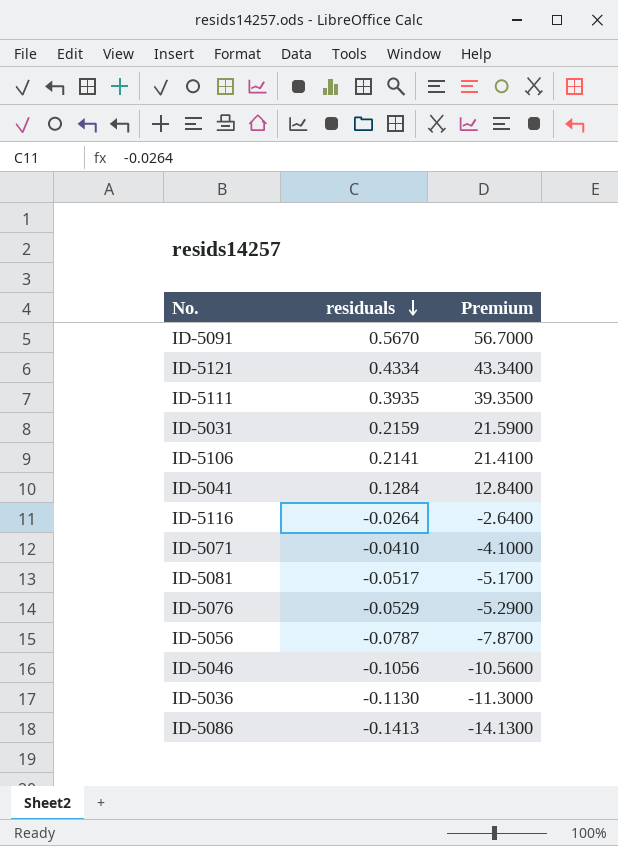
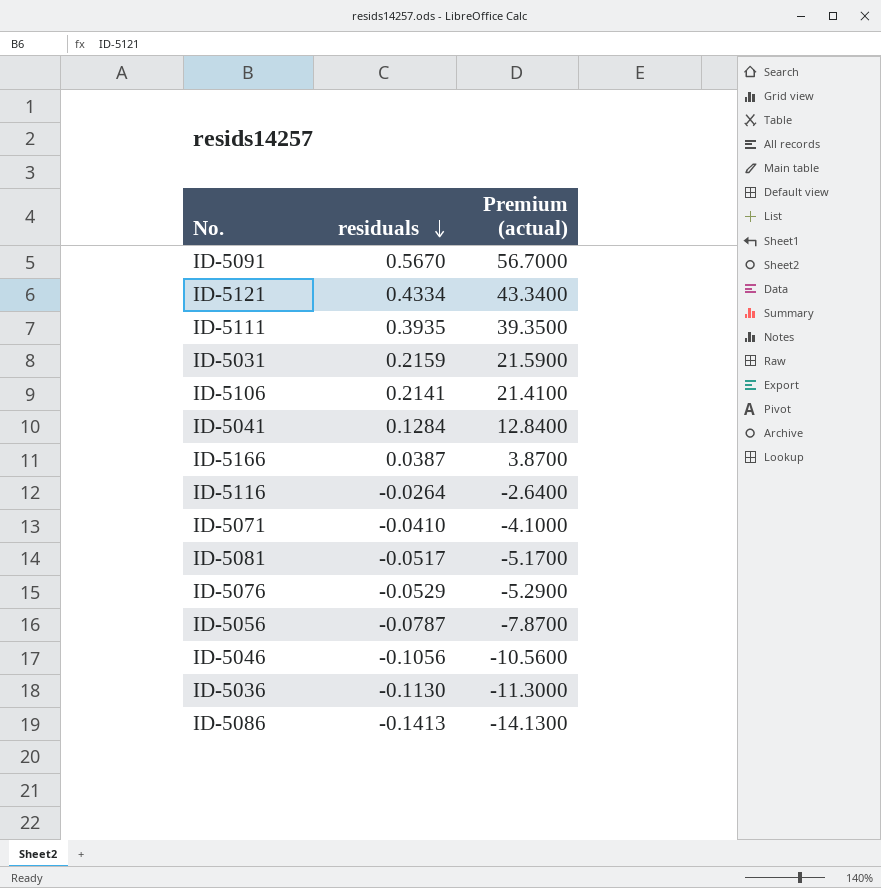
column name: Premium -> Premium (actual)
row ID-5166: none -> 0.0387 | 3.8700

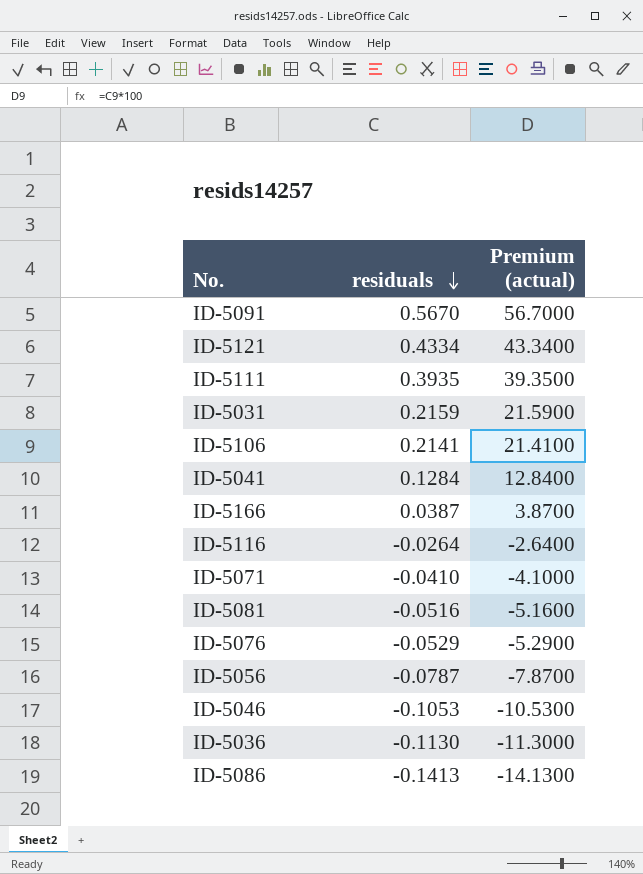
ID-5081 | residuals: -0.0517 -> -0.0516
ID-5081 | Premium (actual): -5.1700 -> -5.1600
ID-5046 | residuals: -0.1056 -> -0.1053
ID-5046 | Premium (actual): -10.5600 -> -10.5300

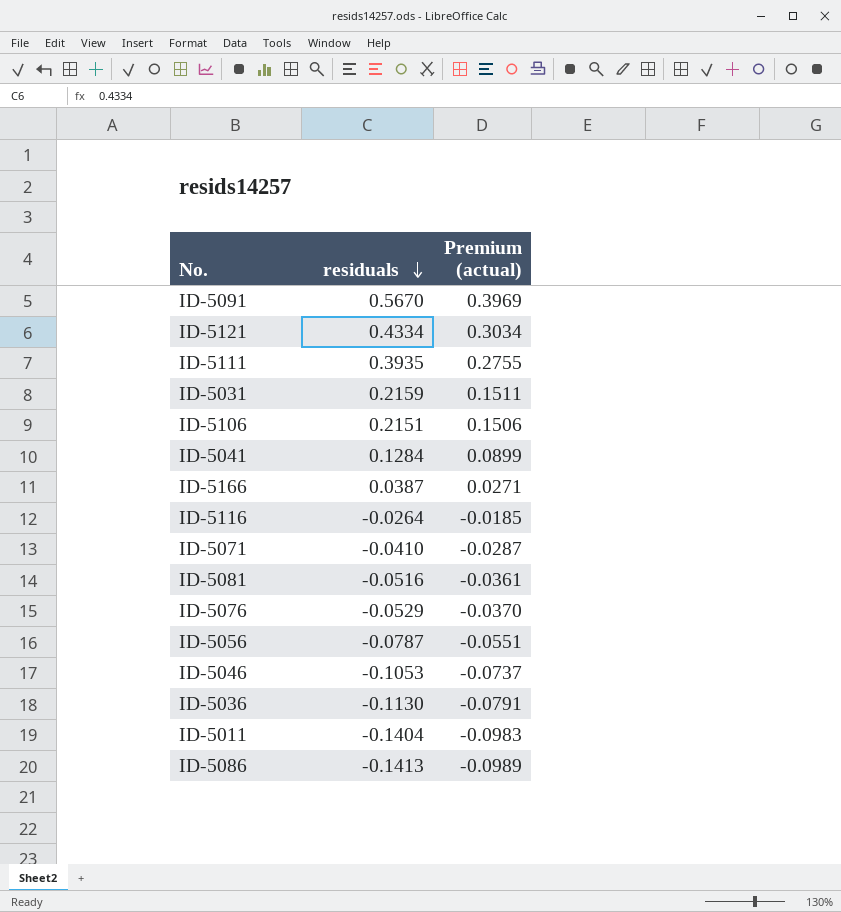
column Premium (actual) | formula: [residuals] * 100 -> [residuals] * 0.7
ID-5106 | residuals: 0.2141 -> 0.2151
row ID-5011: none -> -0.1404 | -0.0983

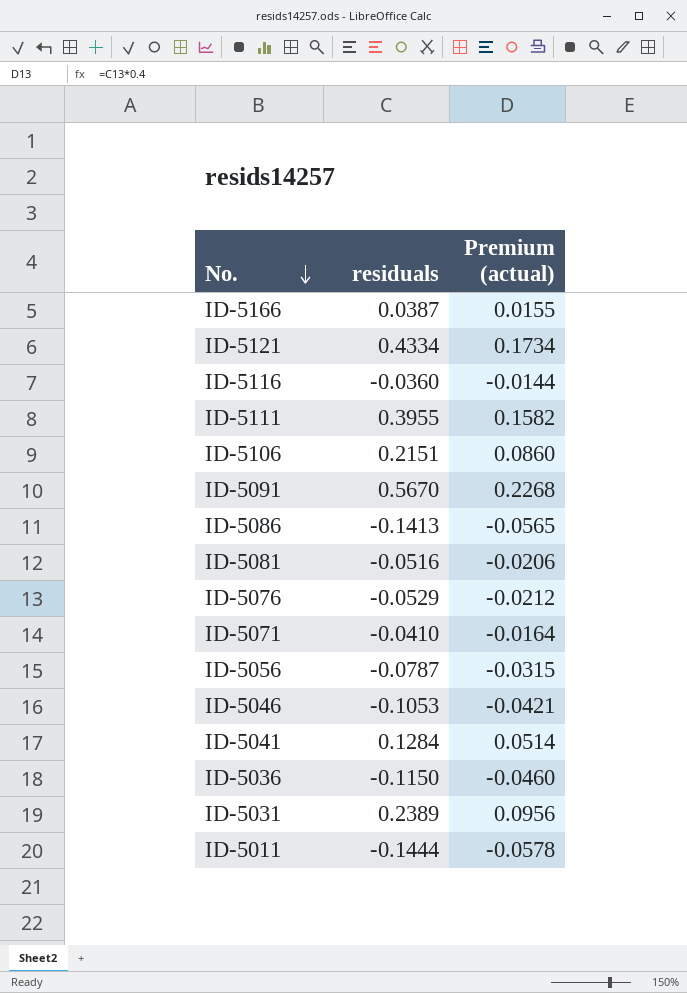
row order: residuals descending -> No. descending
column Premium (actual) | formula: [residuals] * 0.7 -> [residuals] * 0.4
ID-5116 | residuals: -0.0264 -> -0.0360
ID-5111 | residuals: 0.3935 -> 0.3955
ID-5036 | residuals: -0.1130 -> -0.1150
ID-5031 | residuals: 0.2159 -> 0.2389
ID-5011 | residuals: -0.1404 -> -0.1444

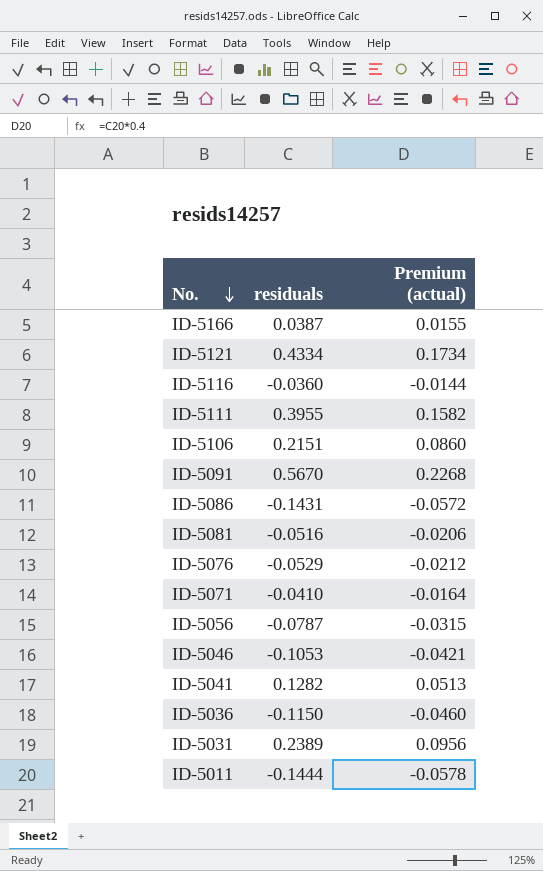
ID-5086 | residuals: -0.1413 -> -0.1431
ID-5086 | Premium (actual): -0.0565 -> -0.0572
ID-5041 | residuals: 0.1284 -> 0.1282
ID-5041 | Premium (actual): 0.0514 -> 0.0513

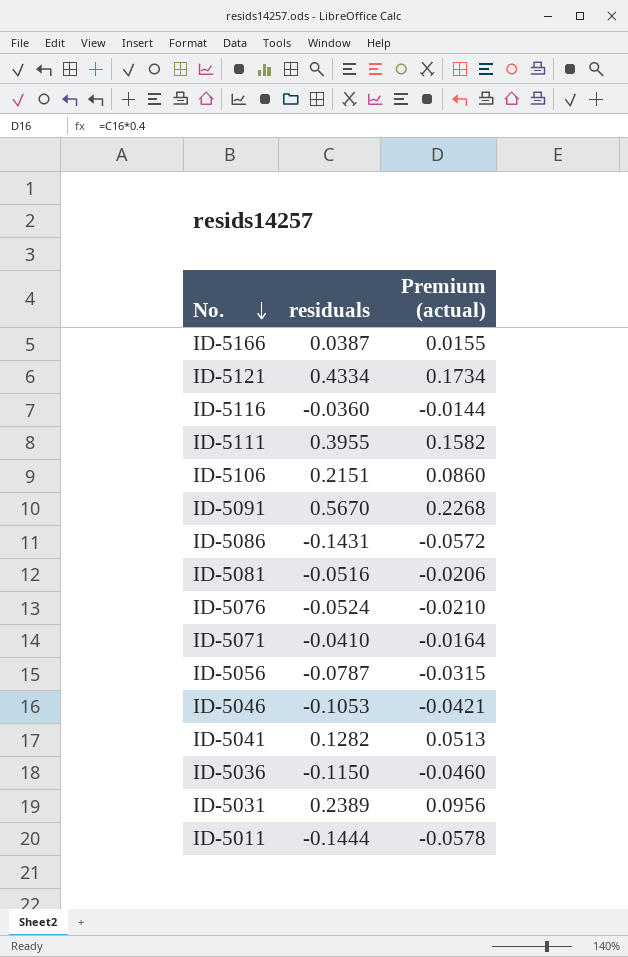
ID-5076 | residuals: -0.0529 -> -0.0524
ID-5076 | Premium (actual): -0.0212 -> -0.0210

